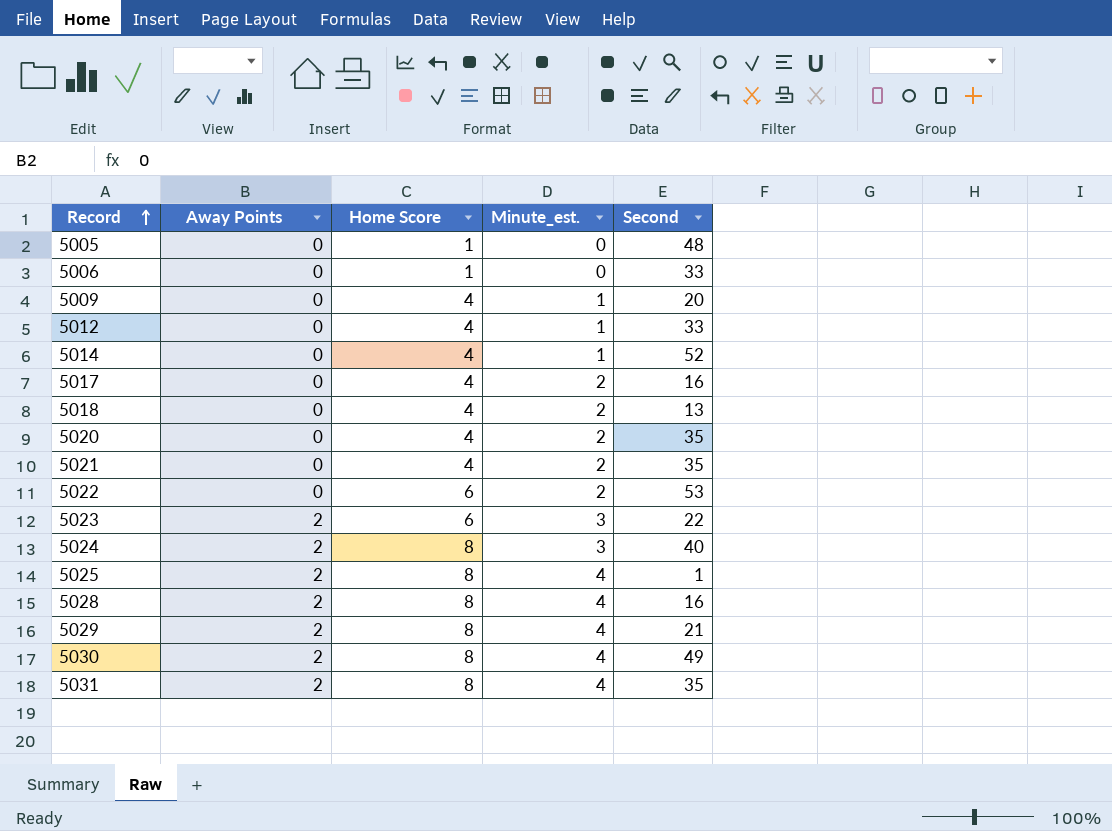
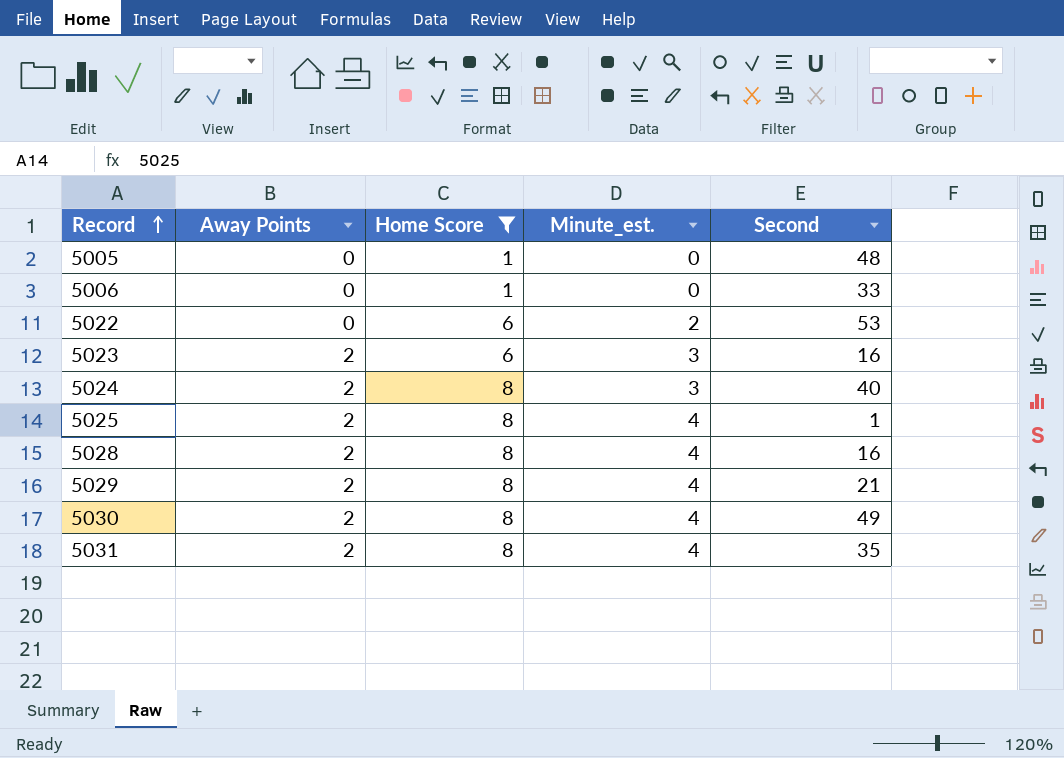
filter: none -> Home Score != 4
5023 | Second: 22 -> 16

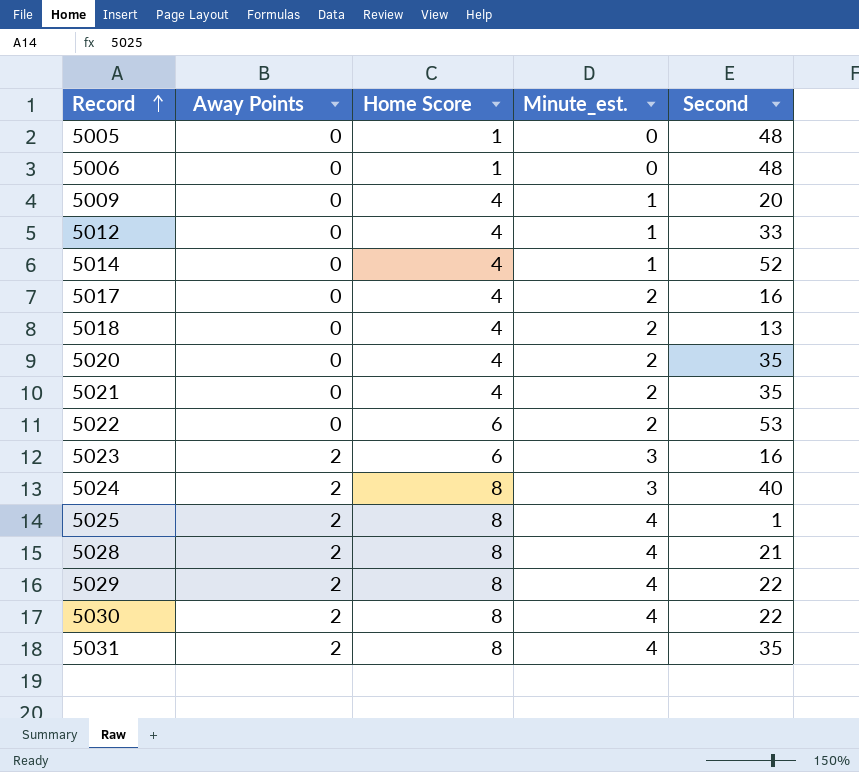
filter: Home Score != 4 -> none
5006 | Second: 33 -> 48
5028 | Second: 16 -> 21
5029 | Second: 21 -> 22
5030 | Second: 49 -> 22

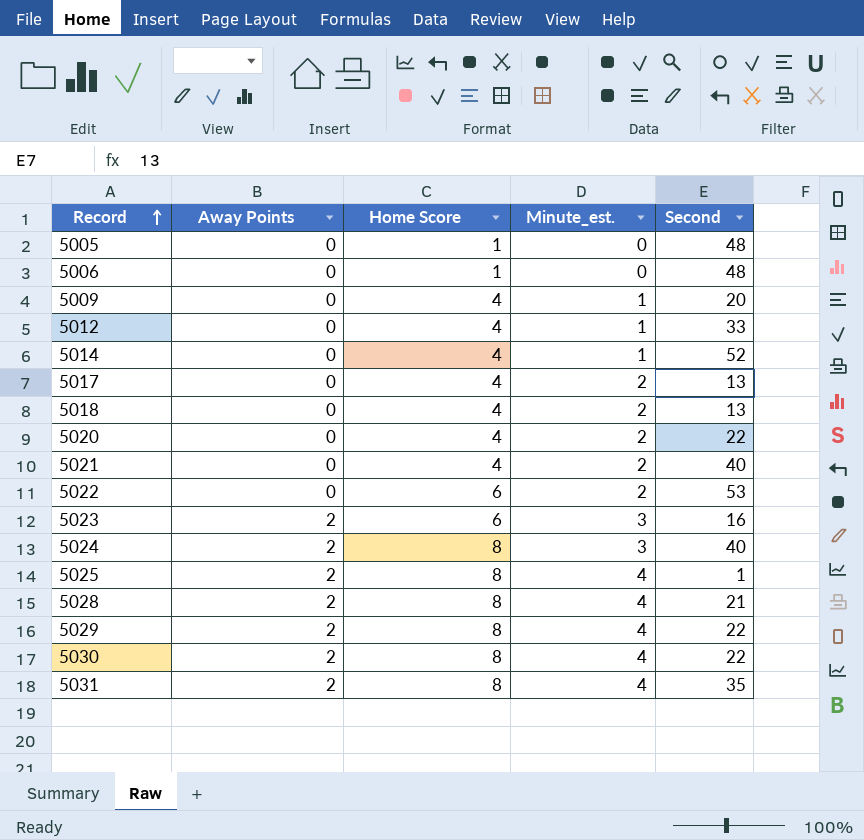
5017 | Second: 16 -> 13
5020 | Second: 35 -> 22
5021 | Second: 35 -> 40

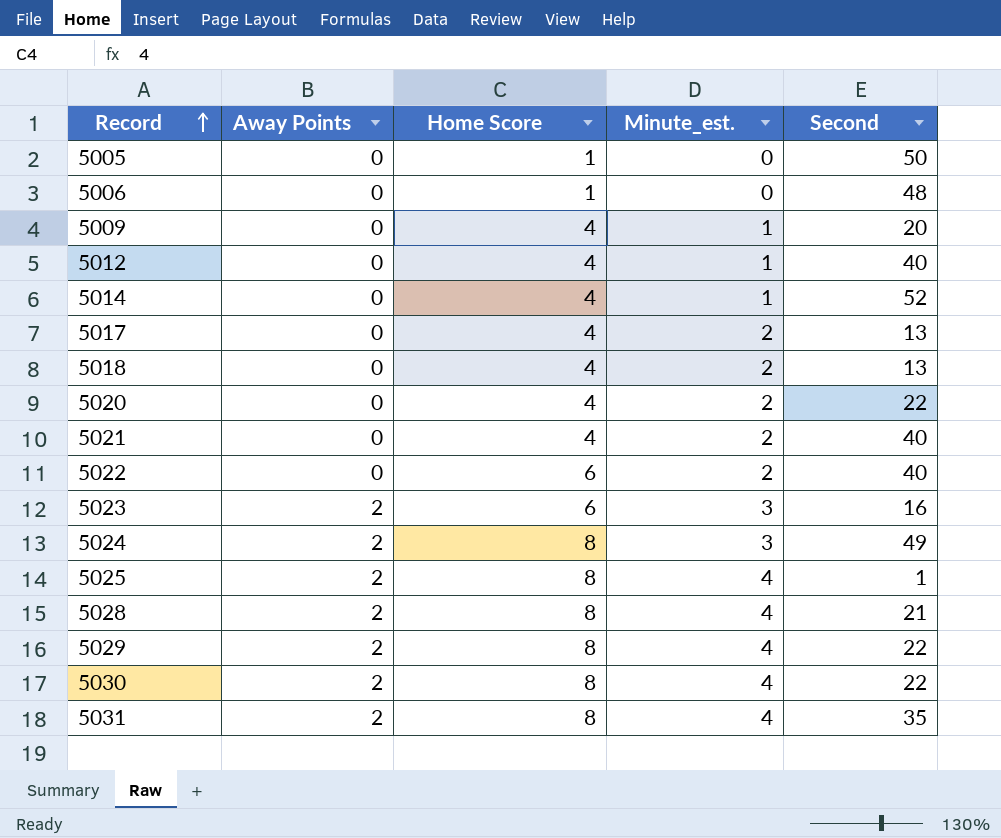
5005 | Second: 48 -> 50
5012 | Second: 33 -> 40
5022 | Second: 53 -> 40
5024 | Second: 40 -> 49

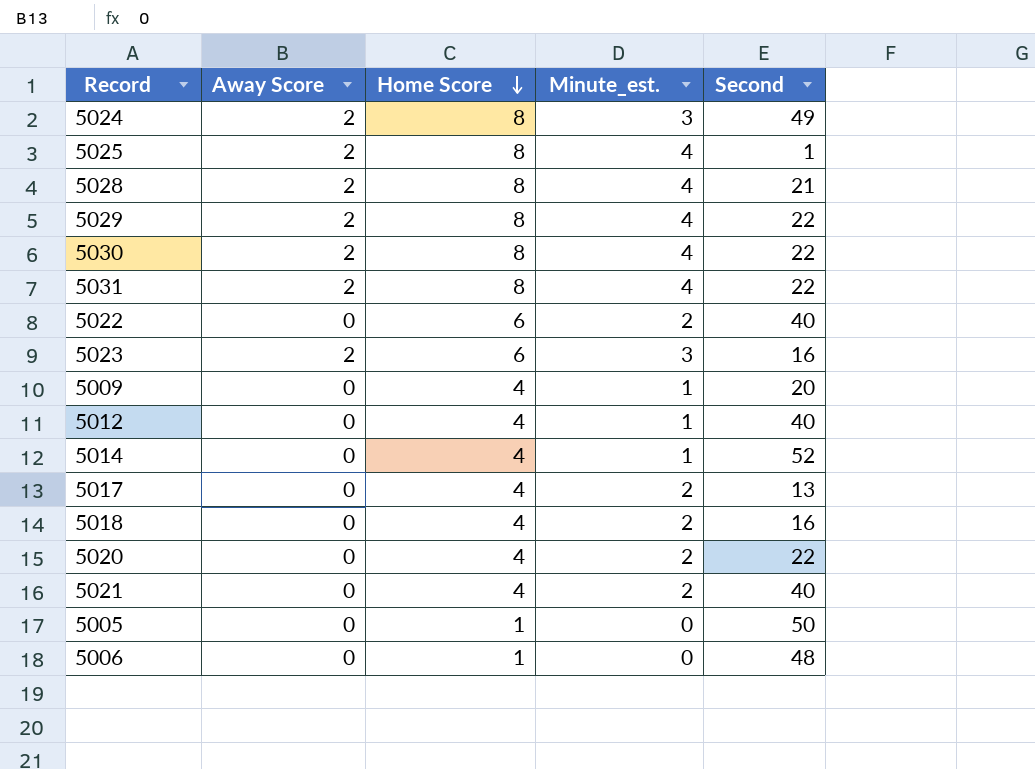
row order: Record ascending -> Home Score descending
column name: Away Points -> Away Score
5031 | Second: 35 -> 22
5018 | Second: 13 -> 16

